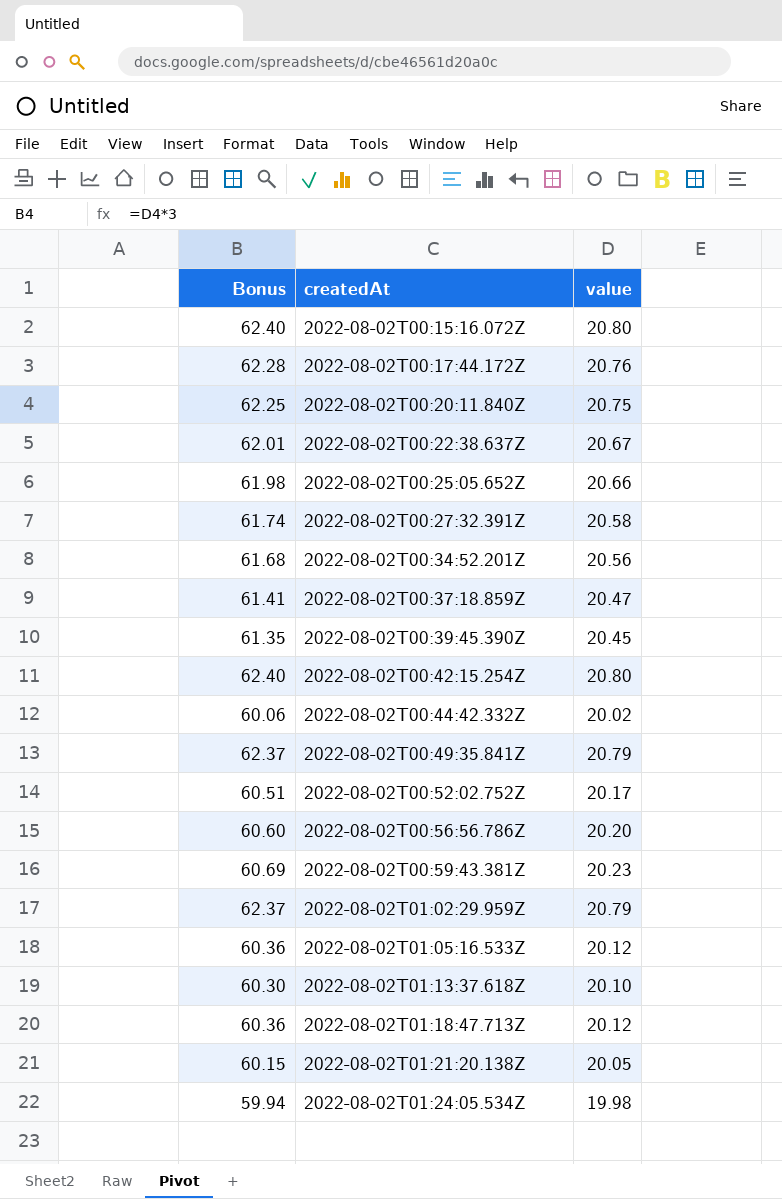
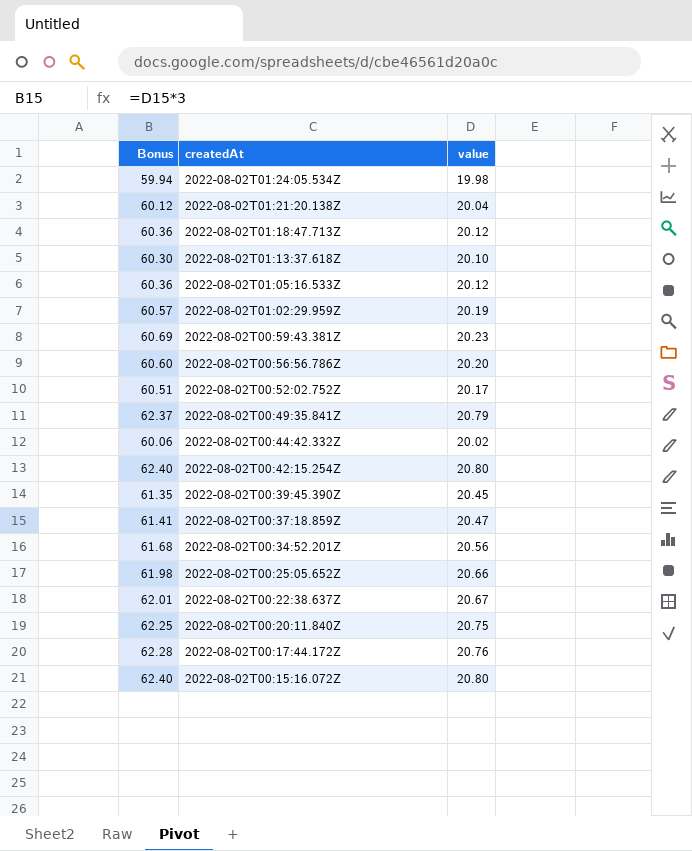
row order: createdAt ascending -> createdAt descending
row 2022-08-02T00:27:32.391Z: 61.74 | 20.58 -> none
2022-08-02T01:21:20.138Z | Bonus: 60.15 -> 60.12
2022-08-02T01:21:20.138Z | value: 20.05 -> 20.04
2022-08-02T01:02:29.959Z | Bonus: 62.37 -> 60.57
2022-08-02T01:02:29.959Z | value: 20.79 -> 20.19

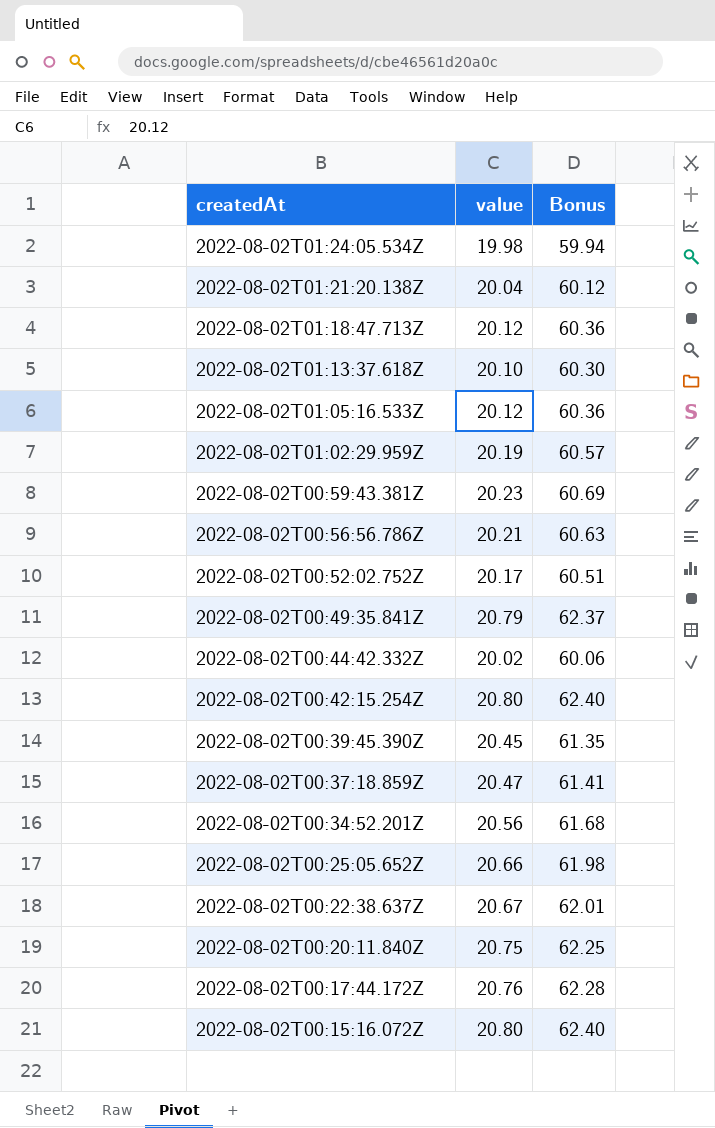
column Bonus | position: 1 -> 3
2022-08-02T00:56:56.786Z | value: 20.20 -> 20.21
2022-08-02T00:56:56.786Z | Bonus: 60.60 -> 60.63

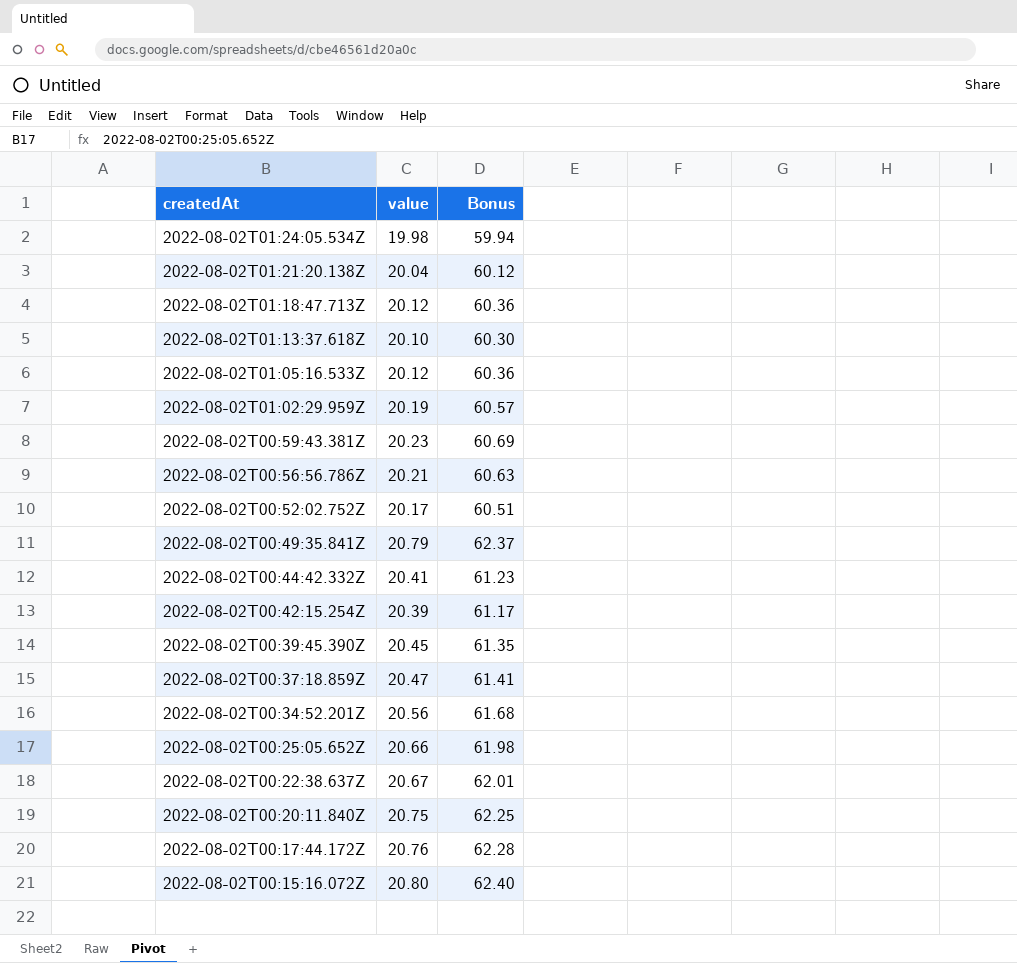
2022-08-02T00:44:42.332Z | value: 20.02 -> 20.41
2022-08-02T00:44:42.332Z | Bonus: 60.06 -> 61.23
2022-08-02T00:42:15.254Z | value: 20.80 -> 20.39
2022-08-02T00:42:15.254Z | Bonus: 62.40 -> 61.17

